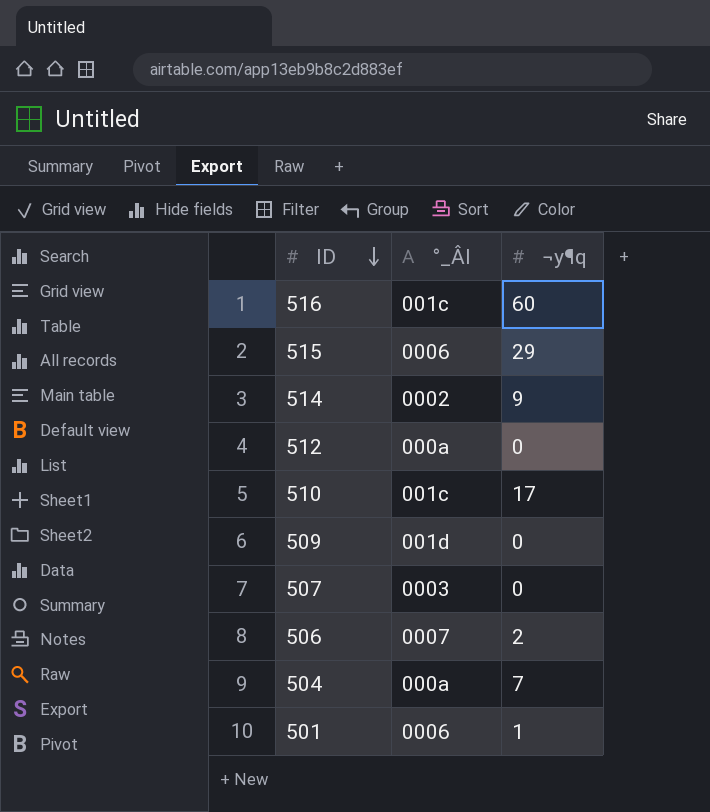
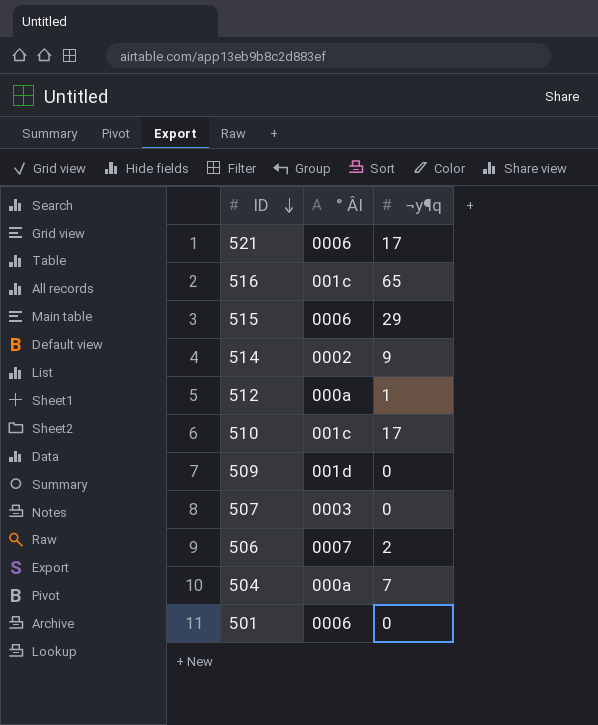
column name: °_ÂI -> ° ÂI
row 521: none -> 0006 | 17
516 | ¬y¶q: 60 -> 65
512 | ¬y¶q: 0 -> 1
501 | ¬y¶q: 1 -> 0

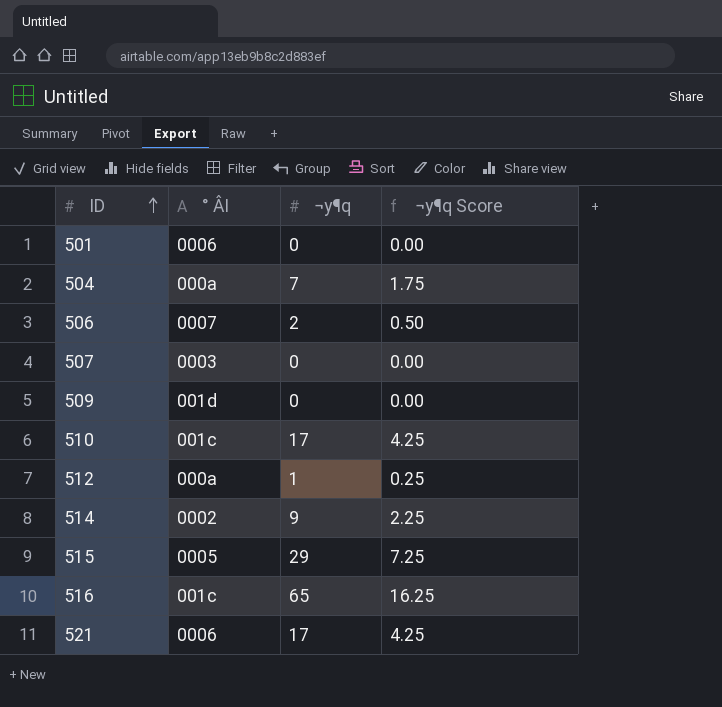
row order: ID descending -> ID ascending
column ¬y¶q Score | formula: none -> [¬y¶q] * 0.25
515 | ° ÂI: 0006 -> 0005

